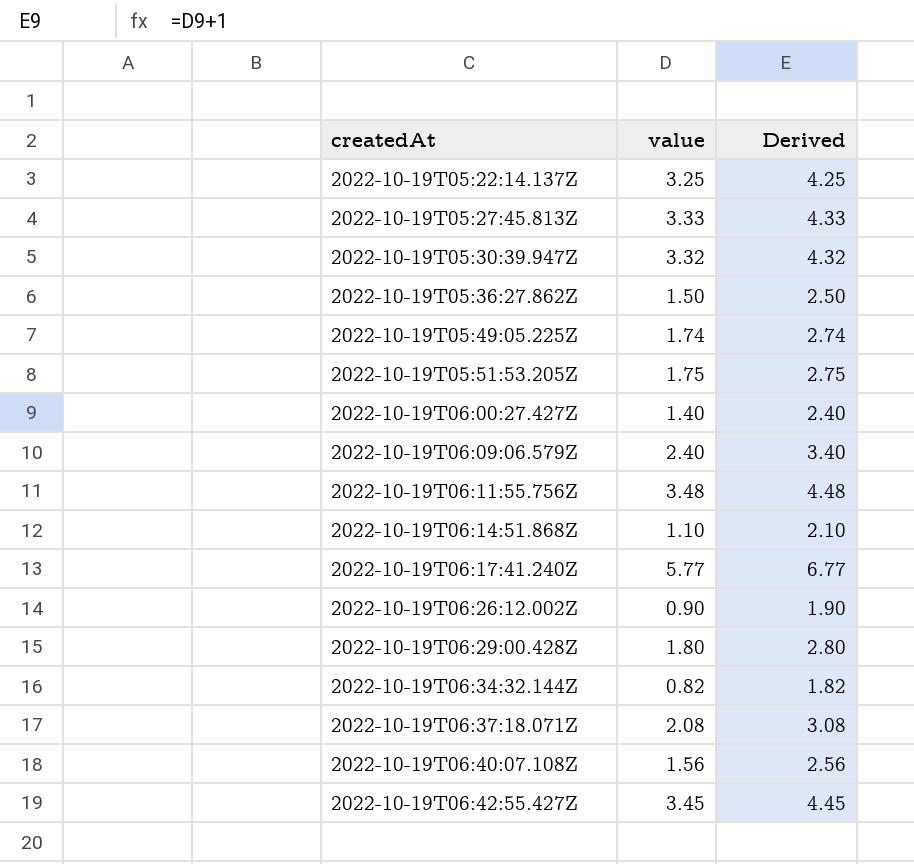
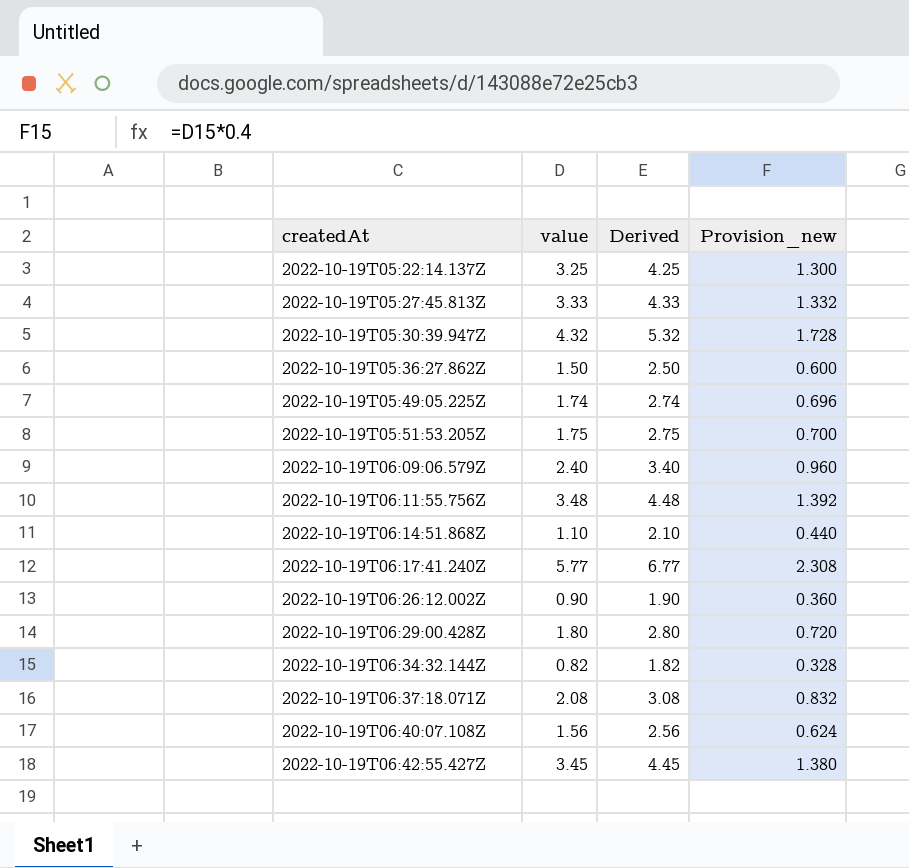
column Provision_new | formula: none -> [value] * 0.4
row 2022-10-19T06:00:27.427Z: 1.40 | 2.40 -> none
2022-10-19T05:30:39.947Z | value: 3.32 -> 4.32
2022-10-19T05:30:39.947Z | Derived: 4.32 -> 5.32

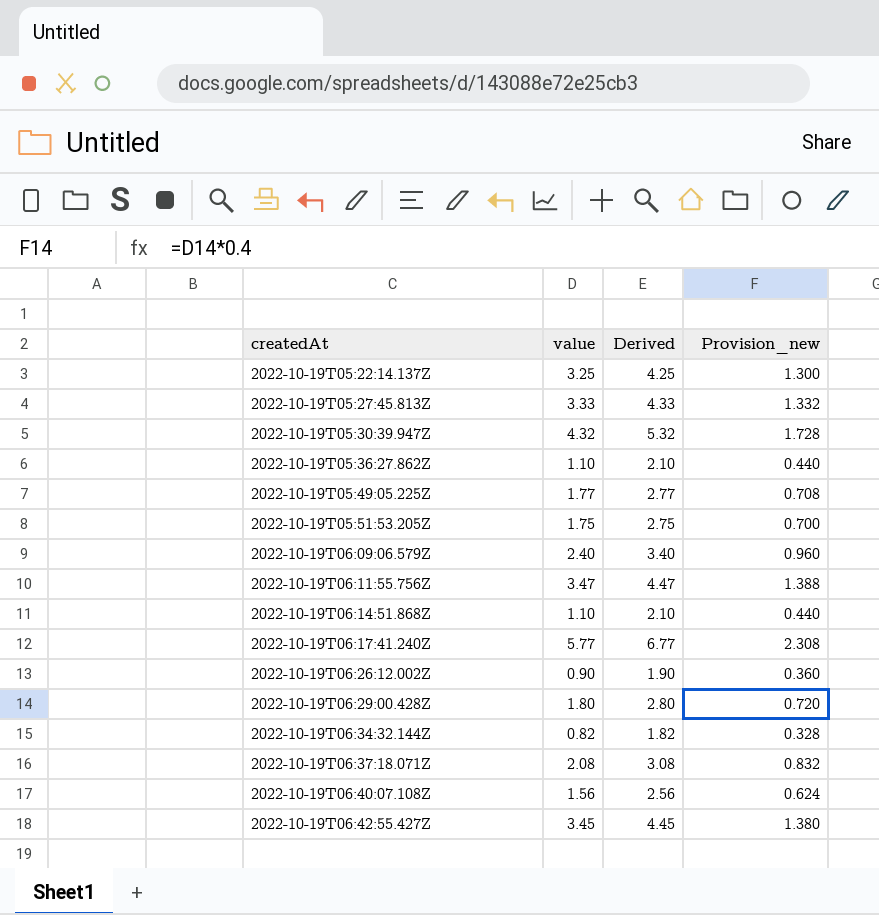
2022-10-19T05:36:27.862Z | value: 1.50 -> 1.10
2022-10-19T05:36:27.862Z | Derived: 2.50 -> 2.10
2022-10-19T05:36:27.862Z | Provision_new: 0.600 -> 0.440
2022-10-19T05:49:05.225Z | value: 1.74 -> 1.77
2022-10-19T05:49:05.225Z | Derived: 2.74 -> 2.77
2022-10-19T05:49:05.225Z | Provision_new: 0.696 -> 0.708
2022-10-19T06:11:55.756Z | value: 3.48 -> 3.47
2022-10-19T06:11:55.756Z | Derived: 4.48 -> 4.47
2022-10-19T06:11:55.756Z | Provision_new: 1.392 -> 1.388

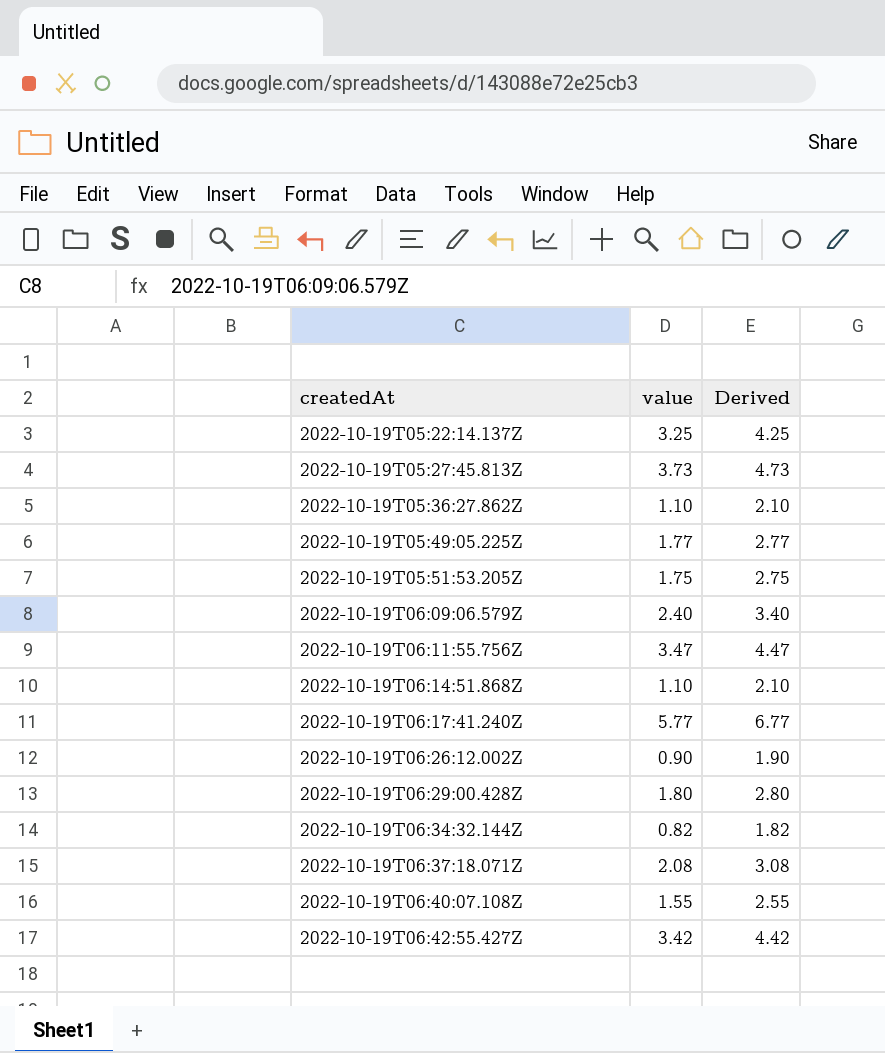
column Provision_new | formula: [value] * 0.4 -> none
row 2022-10-19T05:30:39.947Z: 4.32 | 5.32 | 1.728 -> none
2022-10-19T05:27:45.813Z | value: 3.33 -> 3.73
2022-10-19T05:27:45.813Z | Derived: 4.33 -> 4.73
2022-10-19T06:40:07.108Z | value: 1.56 -> 1.55
2022-10-19T06:40:07.108Z | Derived: 2.56 -> 2.55
2022-10-19T06:42:55.427Z | value: 3.45 -> 3.42
2022-10-19T06:42:55.427Z | Derived: 4.45 -> 4.42

